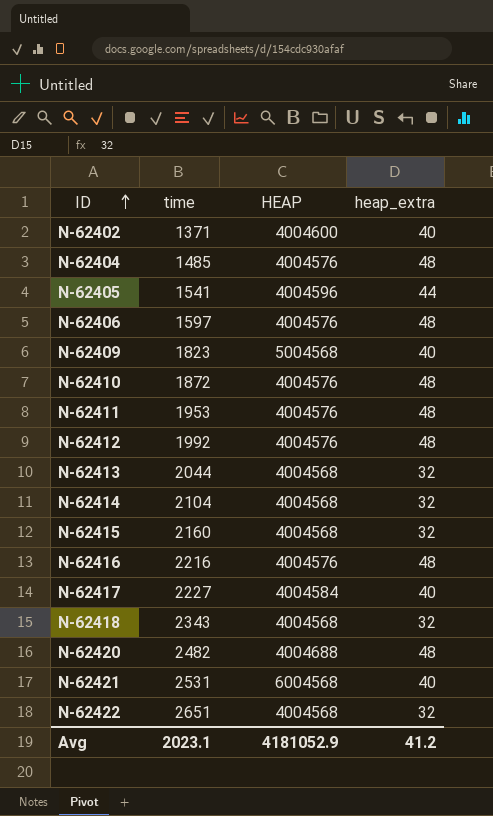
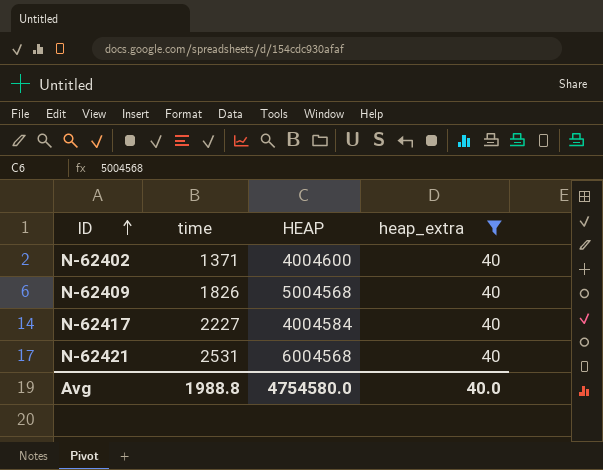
filter: none -> heap_extra = 40
N-62409 | time: 1823 -> 1826
Avg | time: 2023.1 -> 1988.8
Avg | HEAP: 4181052.9 -> 4754580.0
Avg | heap_extra: 41.2 -> 40.0

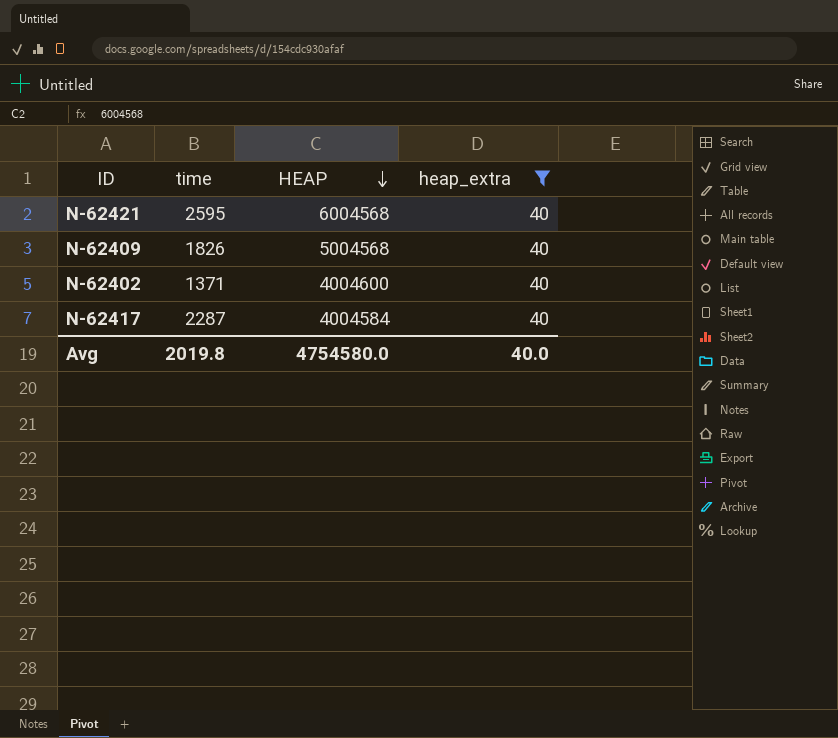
row order: ID ascending -> HEAP descending
N-62421 | time: 2531 -> 2595
N-62417 | time: 2227 -> 2287
Avg | time: 1988.8 -> 2019.8

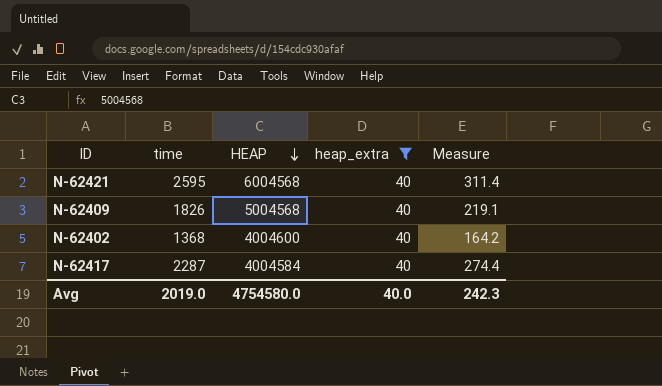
column Measure | formula: none -> [time] * 0.12
N-62402 | time: 1371 -> 1368
Avg | time: 2019.8 -> 2019.0

